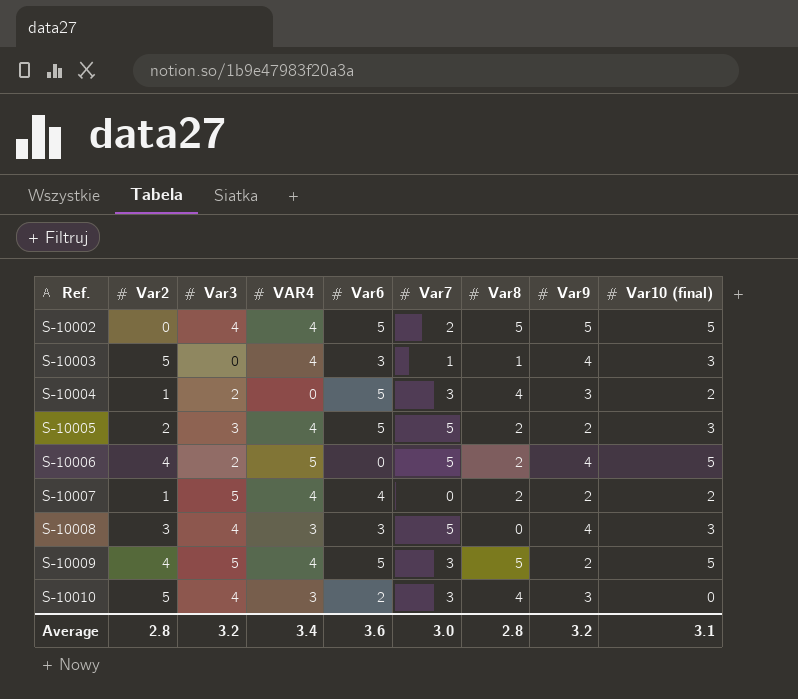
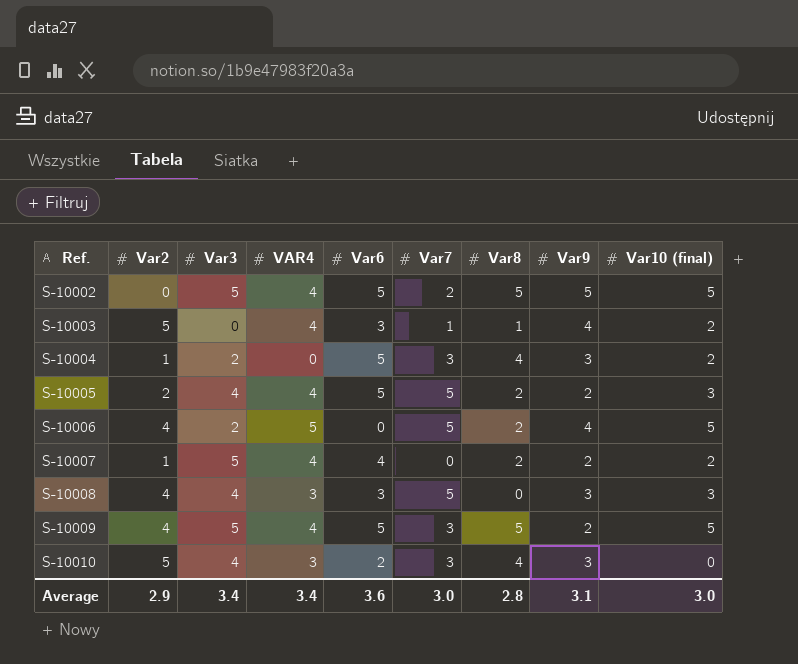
S-10002 | Var3: 4 -> 5
S-10003 | Var10 (final): 3 -> 2
S-10005 | Var3: 3 -> 4
S-10008 | Var2: 3 -> 4
S-10008 | Var9: 4 -> 3
Average | Var2: 2.8 -> 2.9
Average | Var3: 3.2 -> 3.4
Average | Var9: 3.2 -> 3.1
Average | Var10 (final): 3.1 -> 3.0

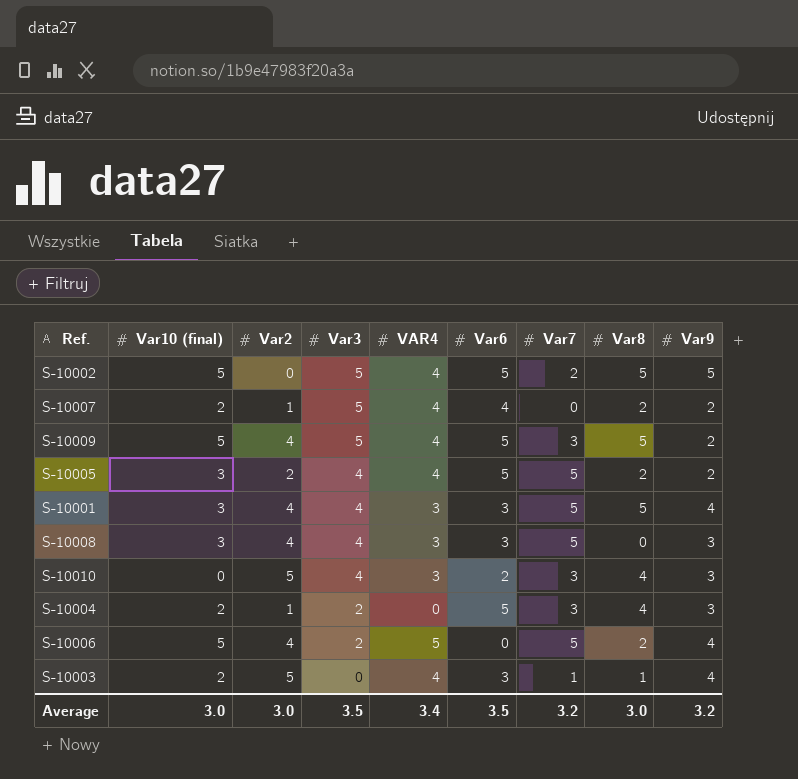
row order: Ref. ascending -> Var3 descending
column Var10 (final) | position: 9 -> 2
row S-10001: none -> 3 | 4 | 4 | 3 | 3 | 5 | 5 | 4
Average | Var2: 2.9 -> 3.0
Average | Var3: 3.4 -> 3.5
Average | Var6: 3.6 -> 3.5
Average | Var7: 3.0 -> 3.2
Average | Var8: 2.8 -> 3.0
Average | Var9: 3.1 -> 3.2

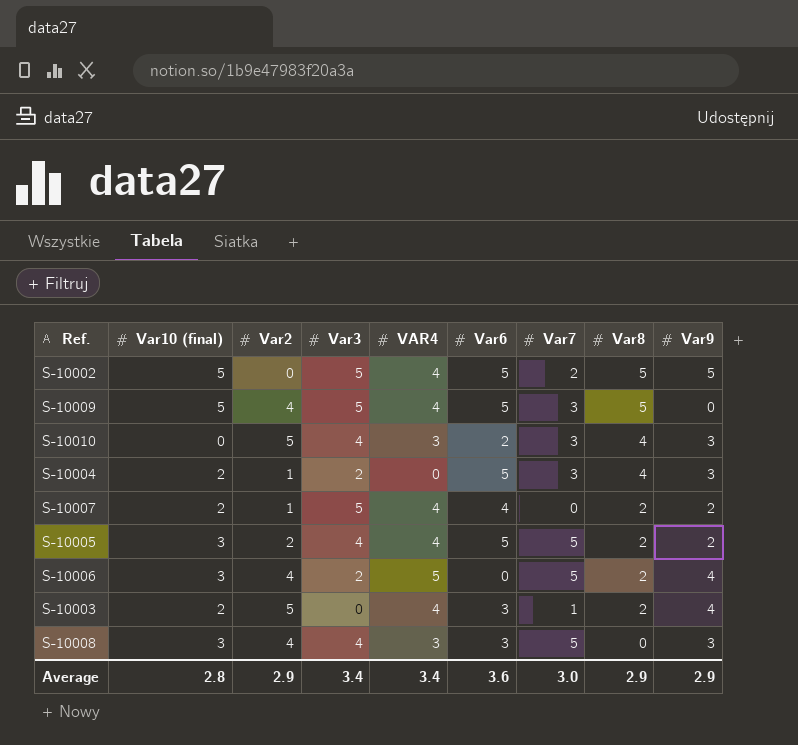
row order: Var3 descending -> Var8 descending
row S-10001: 3 | 4 | 4 | 3 | 3 | 5 | 5 | 4 -> none
S-10009 | Var9: 2 -> 0
S-10006 | Var10 (final): 5 -> 3
S-10003 | Var8: 1 -> 2
Average | Var10 (final): 3.0 -> 2.8
Average | Var2: 3.0 -> 2.9
Average | Var3: 3.5 -> 3.4
Average | Var6: 3.5 -> 3.6
Average | Var7: 3.2 -> 3.0
Average | Var8: 3.0 -> 2.9
Average | Var9: 3.2 -> 2.9

